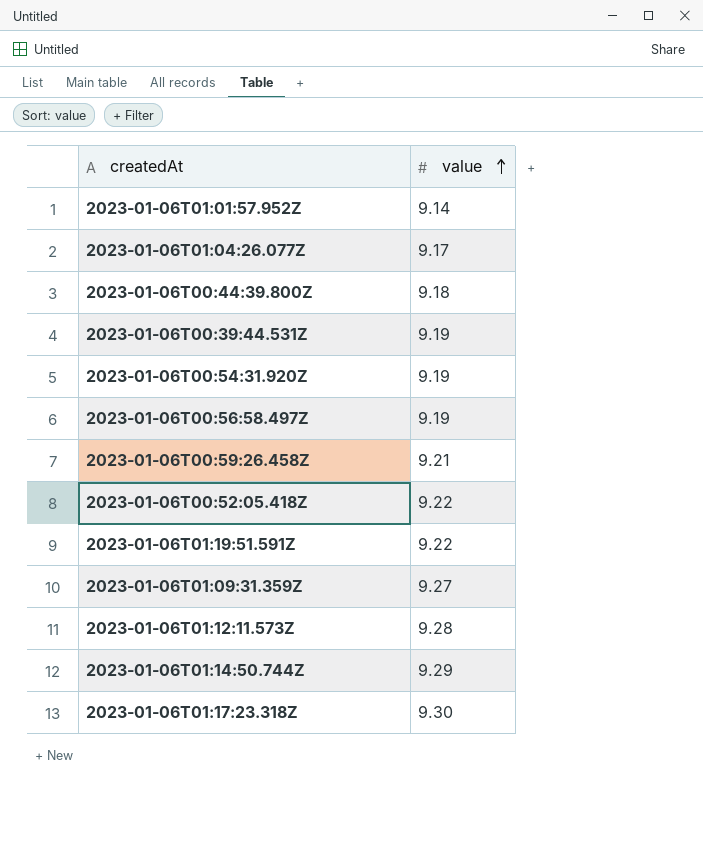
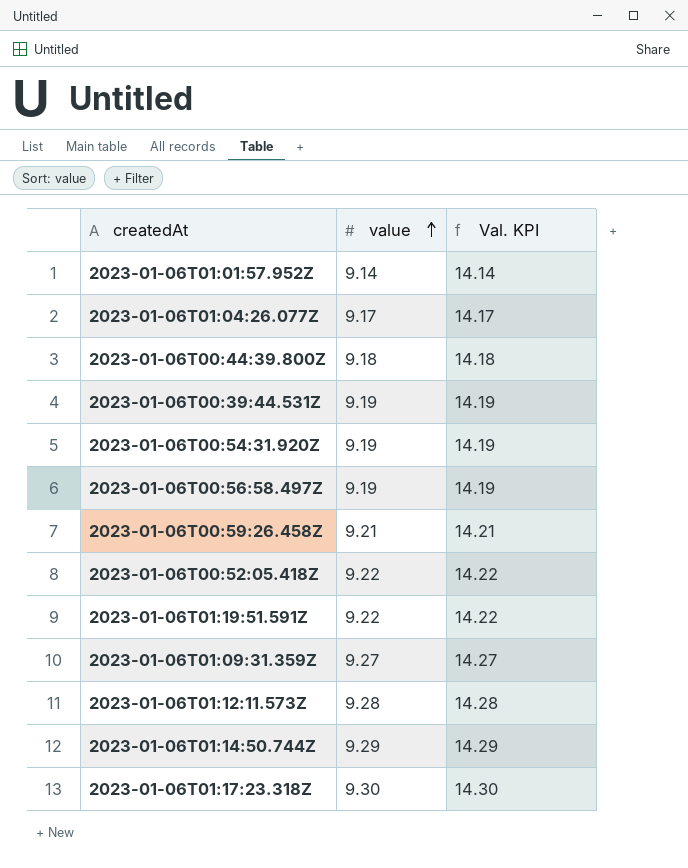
column Val. KPI | formula: none -> [value] + 5

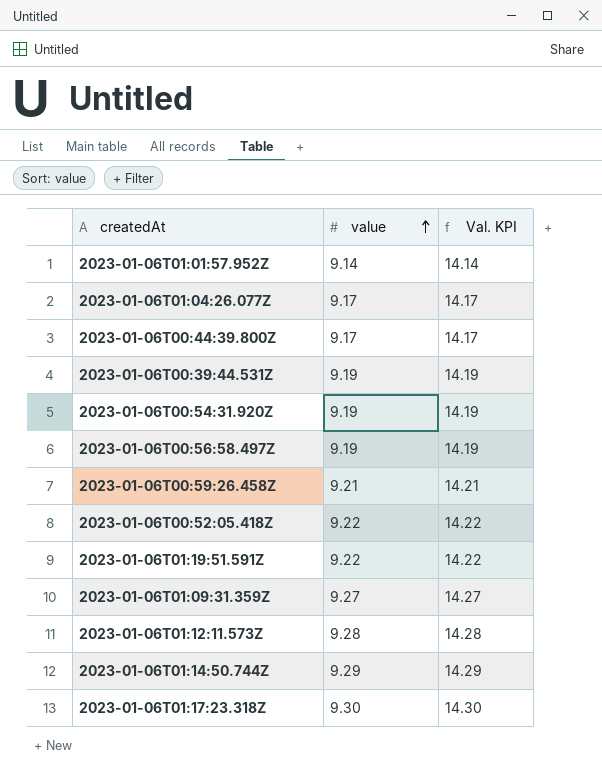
2023-01-06T00:44:39.800Z | value: 9.18 -> 9.17
2023-01-06T00:44:39.800Z | Val. KPI: 14.18 -> 14.17

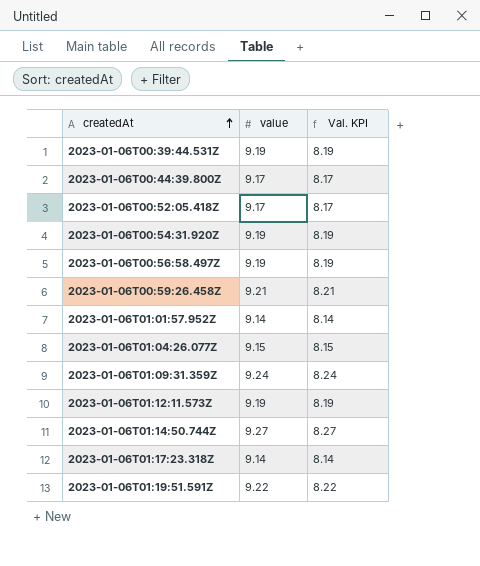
row order: value ascending -> createdAt ascending
column Val. KPI | formula: [value] + 5 -> [value] - 1
2023-01-06T00:52:05.418Z | value: 9.22 -> 9.17
2023-01-06T01:04:26.077Z | value: 9.17 -> 9.15
2023-01-06T01:09:31.359Z | value: 9.27 -> 9.24
2023-01-06T01:12:11.573Z | value: 9.28 -> 9.19
2023-01-06T01:14:50.744Z | value: 9.29 -> 9.27
2023-01-06T01:17:23.318Z | value: 9.30 -> 9.14

